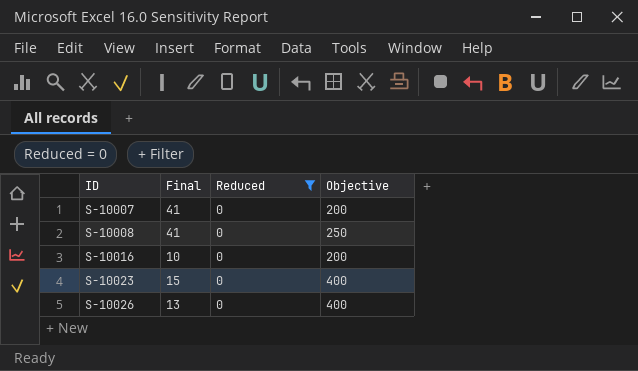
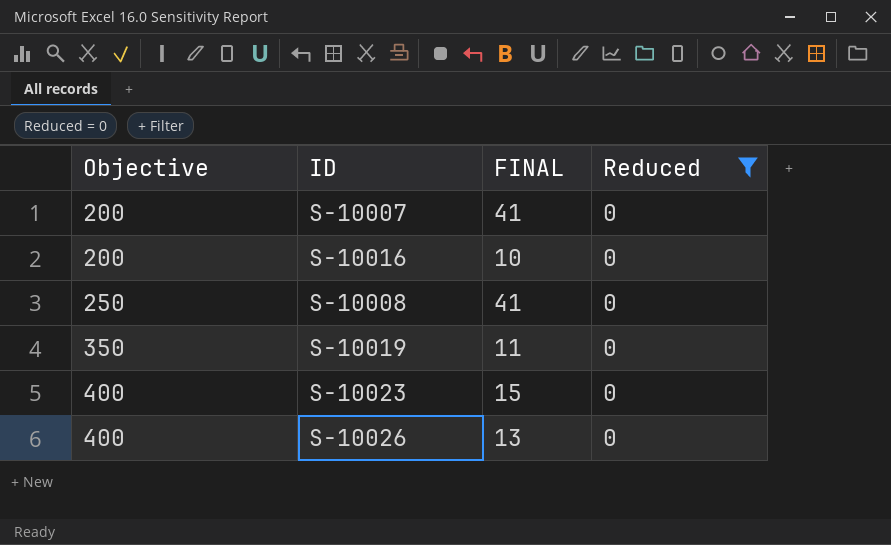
row order: ID ascending -> Objective ascending
column Objective | position: 4 -> 1
column name: Final -> FINAL
row S-10019: none -> 350 | 11 | 0

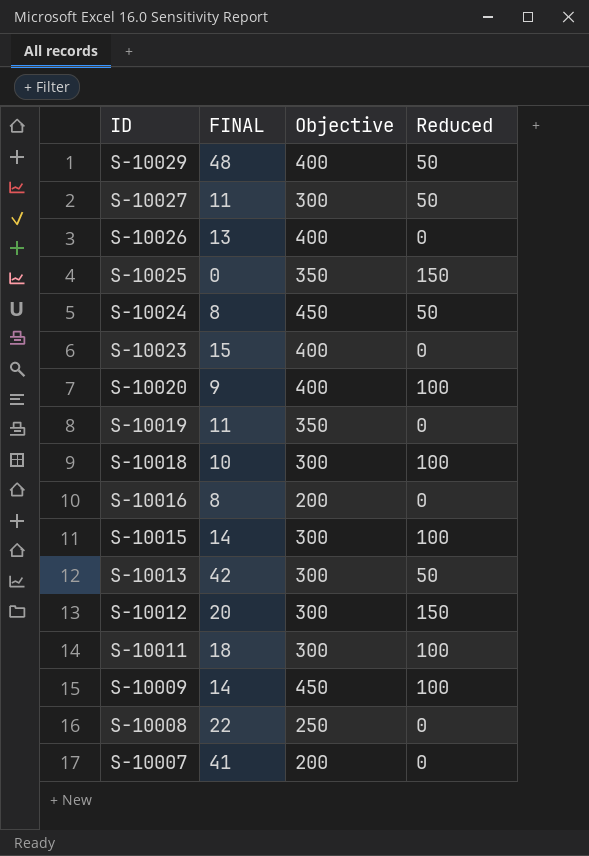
filter: Reduced = 0 -> none
row order: Objective ascending -> ID descending
column Objective | position: 1 -> 3
S-10016 | FINAL: 10 -> 8
S-10008 | FINAL: 41 -> 22

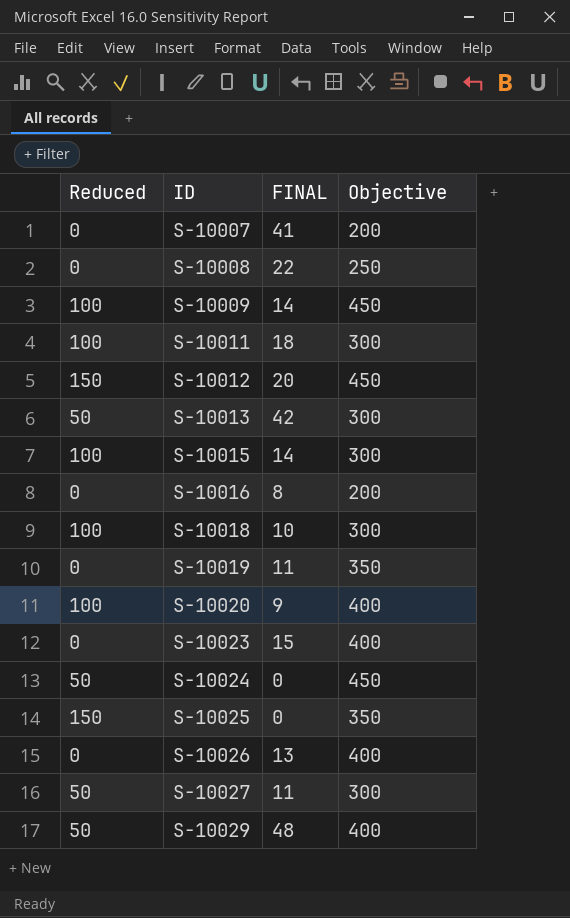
row order: ID descending -> ID ascending
column Reduced | position: 4 -> 1
S-10012 | Objective: 300 -> 450
S-10024 | FINAL: 8 -> 0

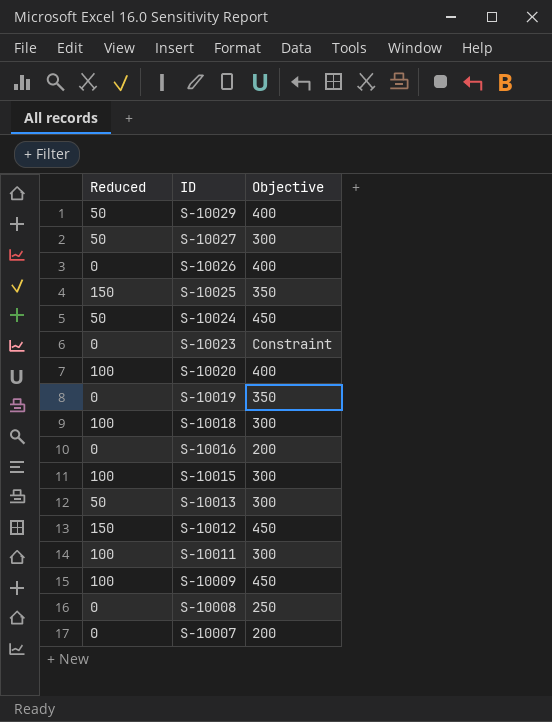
row order: ID ascending -> ID descending
column FINAL | position: 3 -> none
S-10023 | Objective: 400 -> Constraint

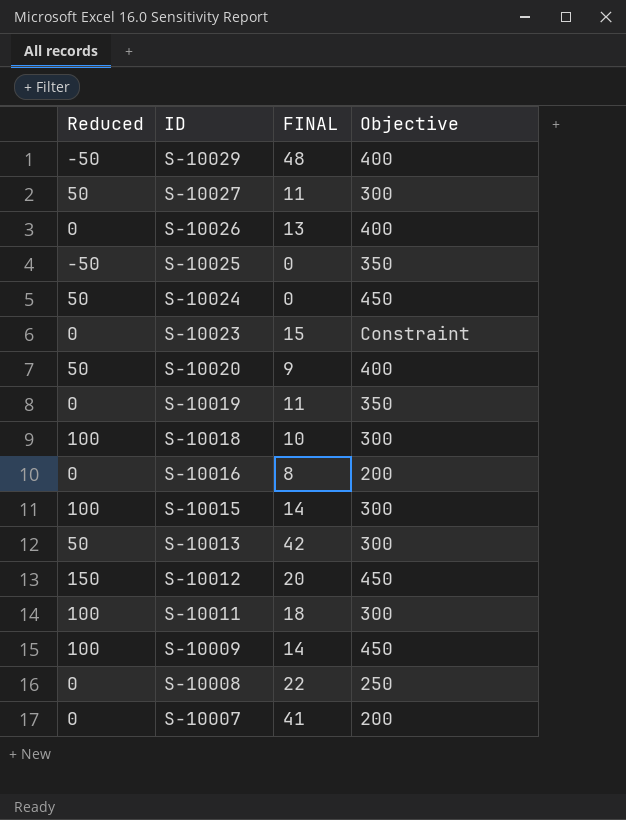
column FINAL | position: none -> 3
S-10029 | Reduced: 50 -> -50
S-10025 | Reduced: 150 -> -50
S-10020 | Reduced: 100 -> 50

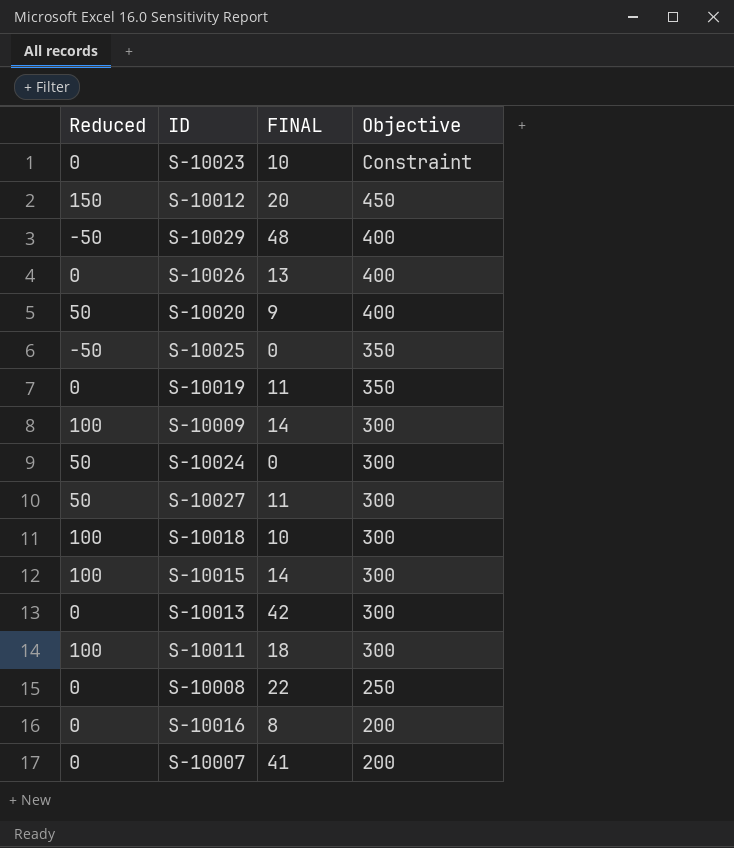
row order: ID descending -> Objective descending
S-10023 | FINAL: 15 -> 10
S-10009 | Objective: 450 -> 300
S-10024 | Objective: 450 -> 300
S-10013 | Reduced: 50 -> 0

